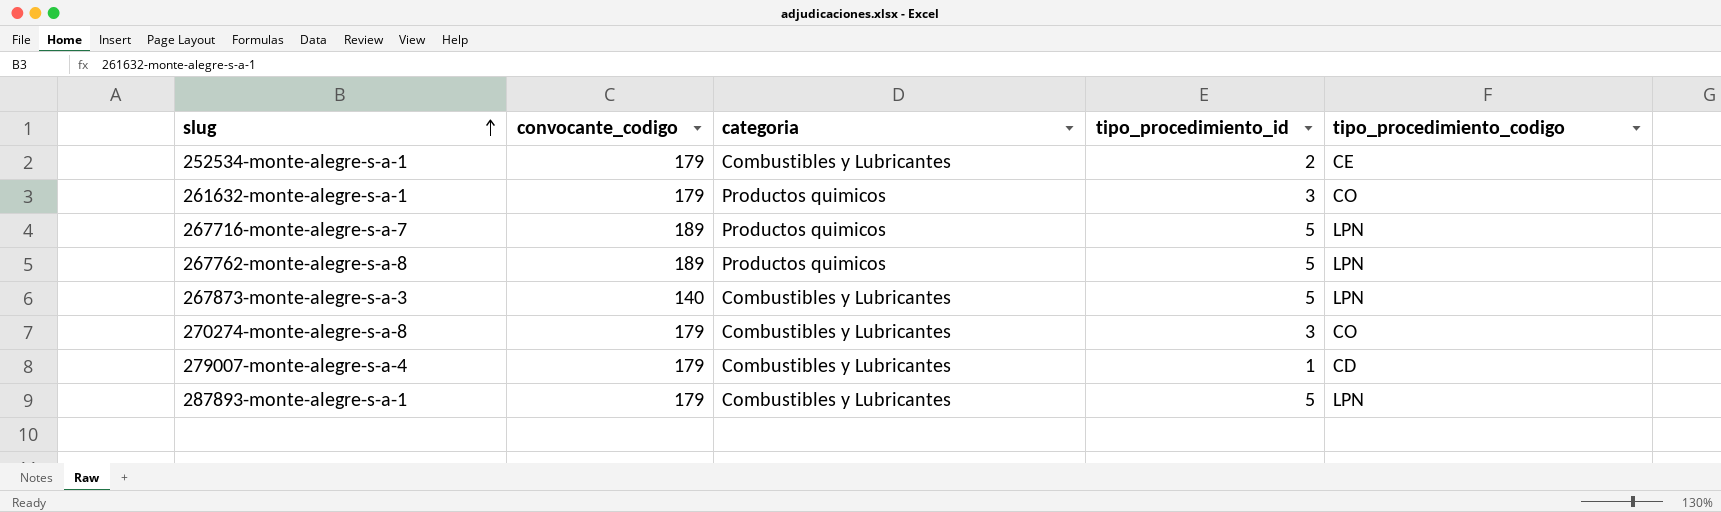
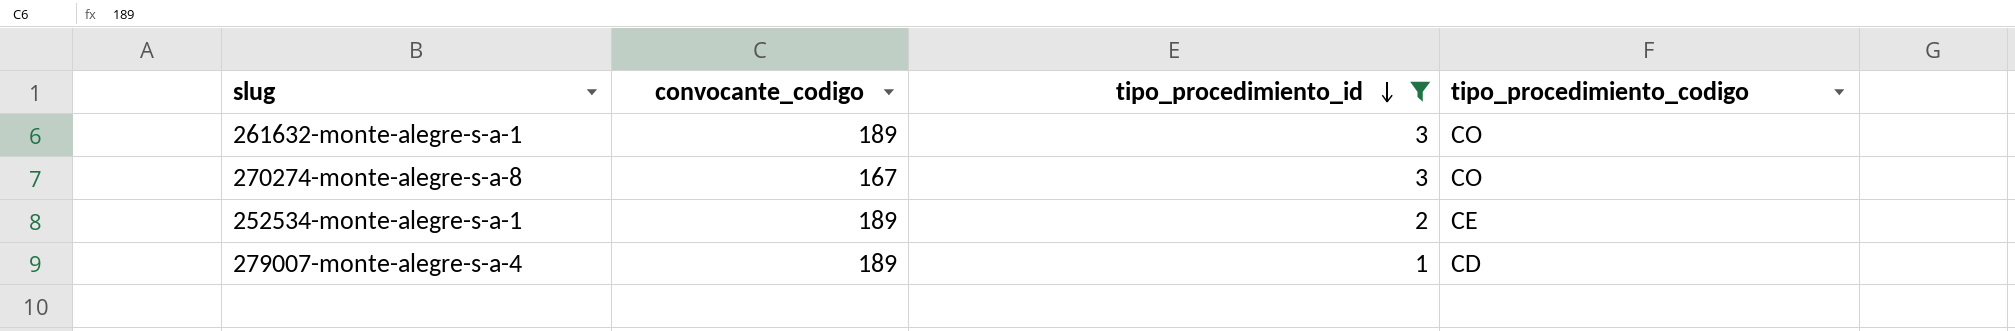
filter: none -> tipo_procedimiento_id != 5
row order: slug ascending -> tipo_procedimiento_id descending
column categoria | position: 3 -> none
261632-monte-alegre-s-a-1 | convocante_codigo: 179 -> 189
270274-monte-alegre-s-a-8 | convocante_codigo: 179 -> 167
252534-monte-alegre-s-a-1 | convocante_codigo: 179 -> 189
279007-monte-alegre-s-a-4 | convocante_codigo: 179 -> 189

